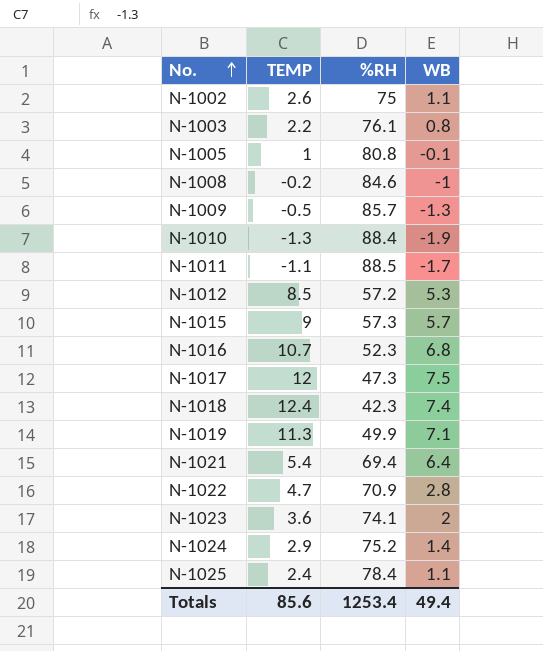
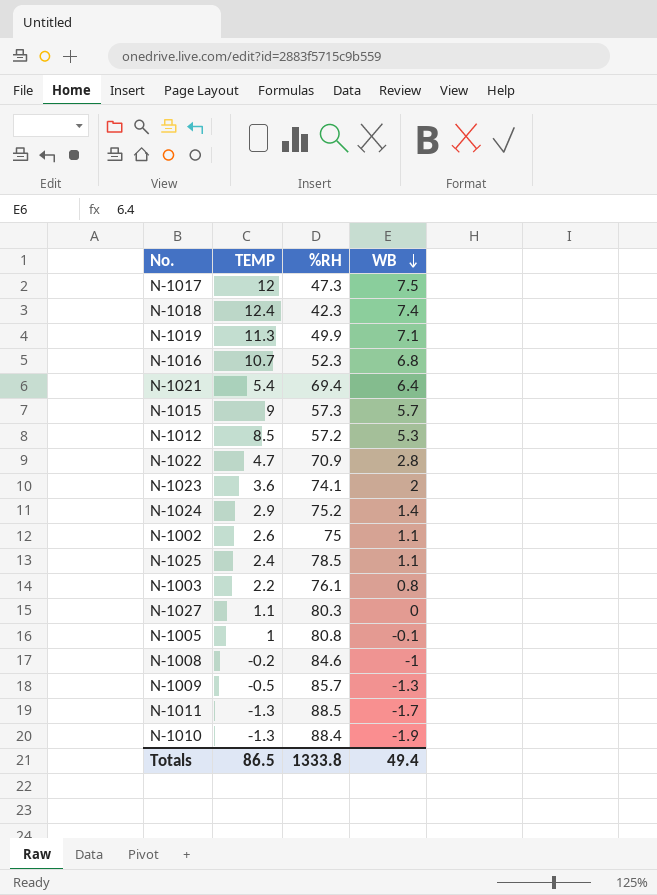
row order: No. ascending -> WB descending
N-1025 | %RH: 78.4 -> 78.5
row N-1027: none -> 1.1 | 80.3 | 0
N-1011 | TEMP: -1.1 -> -1.3
Totals | TEMP: 85.6 -> 86.5
Totals | %RH: 1253.4 -> 1333.8

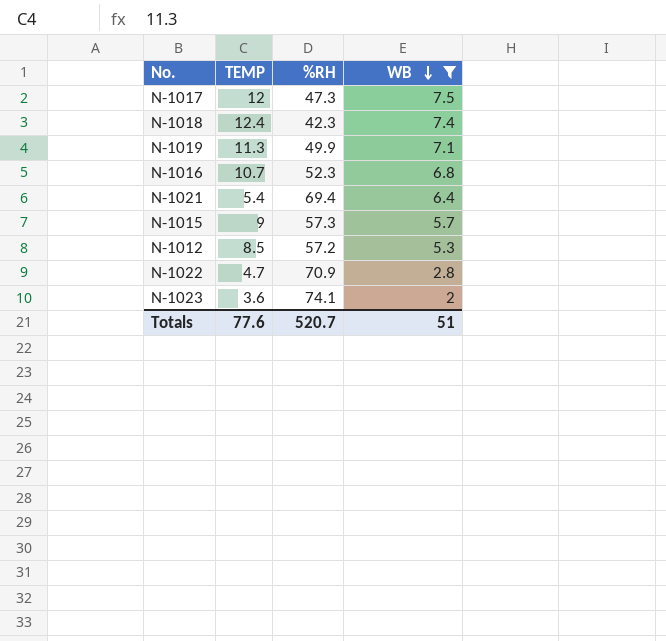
filter: none -> WB >= 2
Totals | TEMP: 86.5 -> 77.6
Totals | %RH: 1333.8 -> 520.7
Totals | WB: 49.4 -> 51

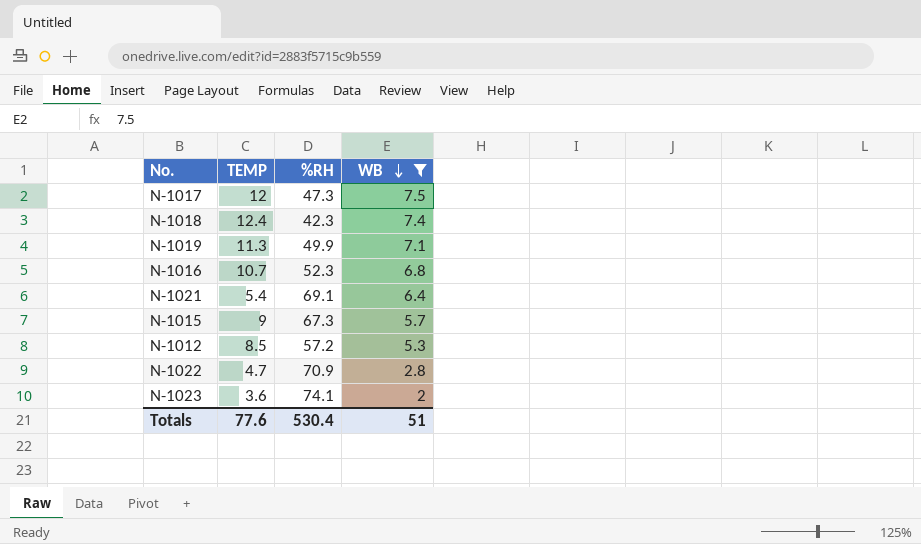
N-1021 | %RH: 69.4 -> 69.1
N-1015 | %RH: 57.3 -> 67.3
Totals | %RH: 520.7 -> 530.4

